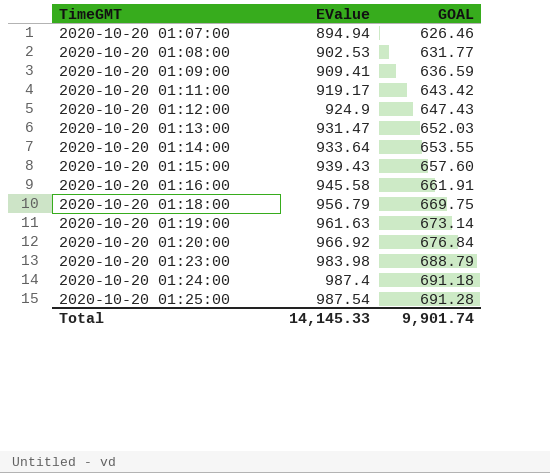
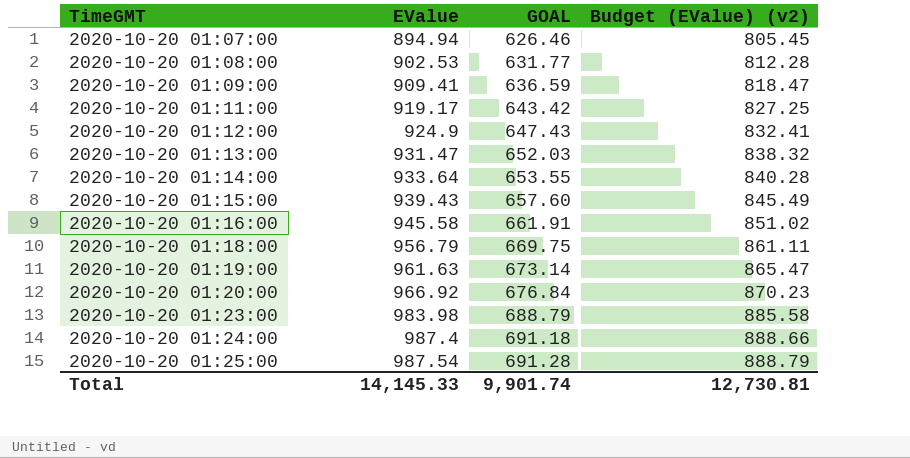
column Budget (EValue) (v2) | formula: none -> [EValue] * 0.9

